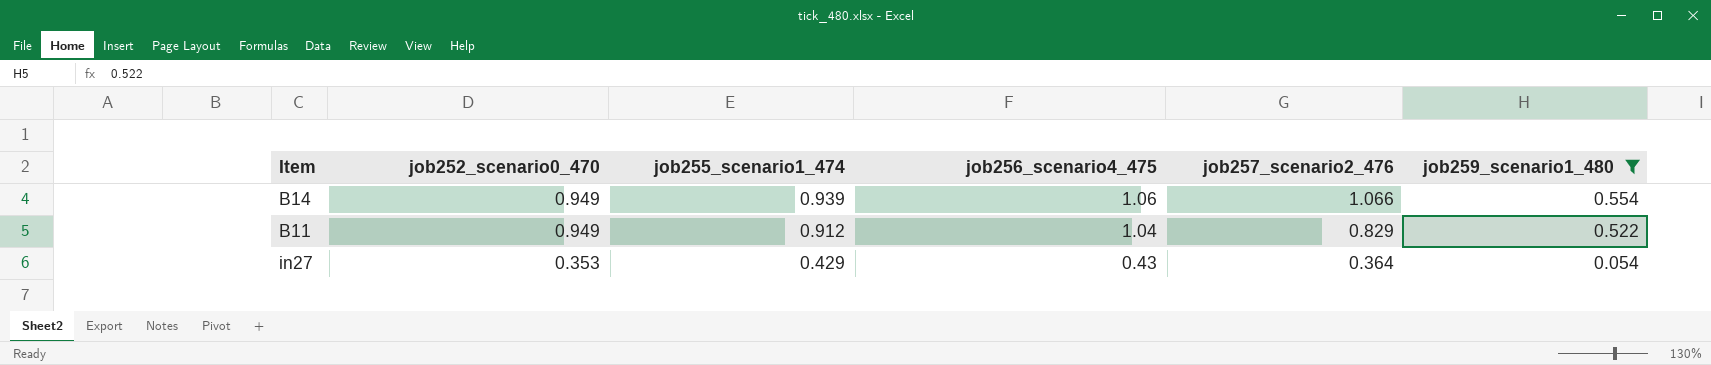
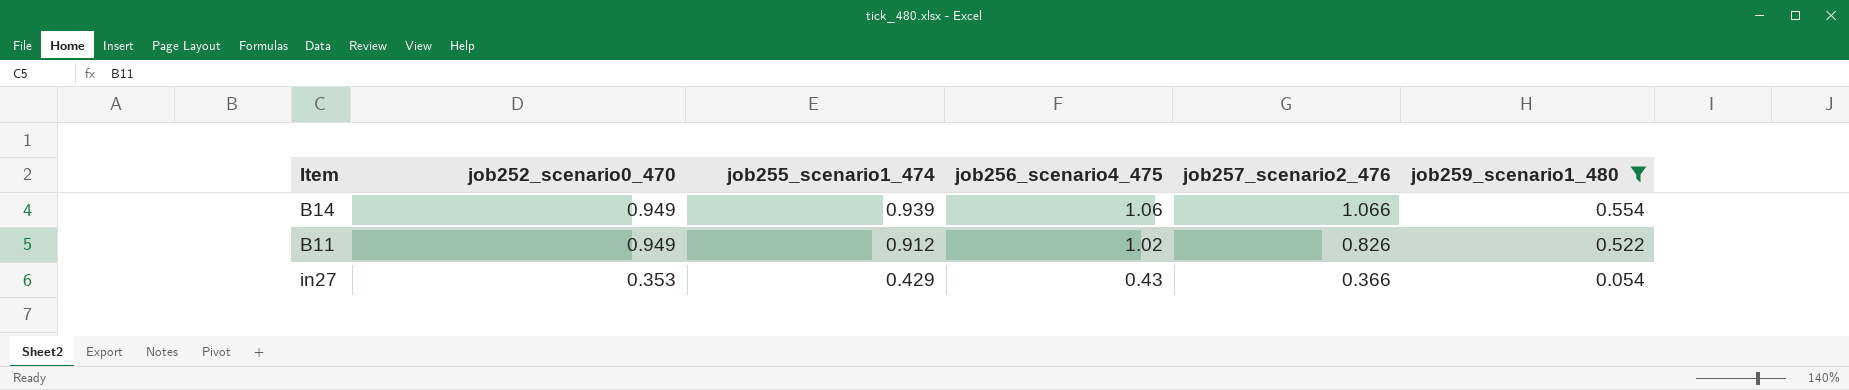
B11 | job256_scenario4_475: 1.04 -> 1.02
B11 | job257_scenario2_476: 0.829 -> 0.826
in27 | job257_scenario2_476: 0.364 -> 0.366

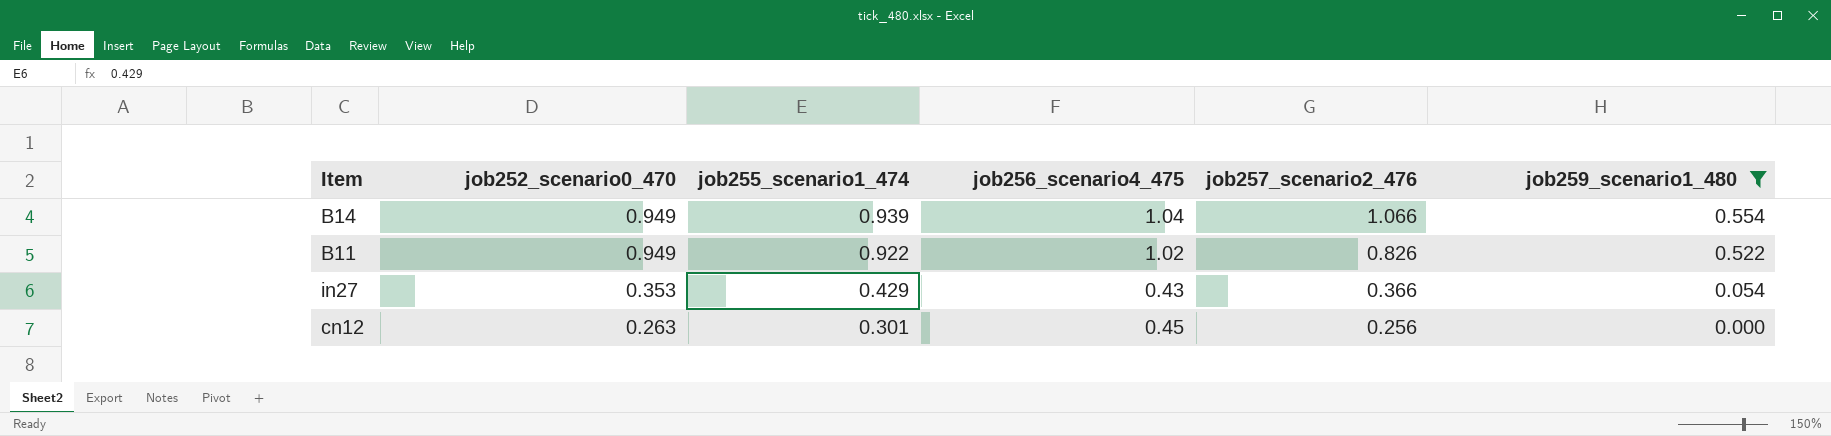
B14 | job256_scenario4_475: 1.06 -> 1.04
B11 | job255_scenario1_474: 0.912 -> 0.922
row cn12: none -> 0.263 | 0.301 | 0.45 | 0.256 | 0.000

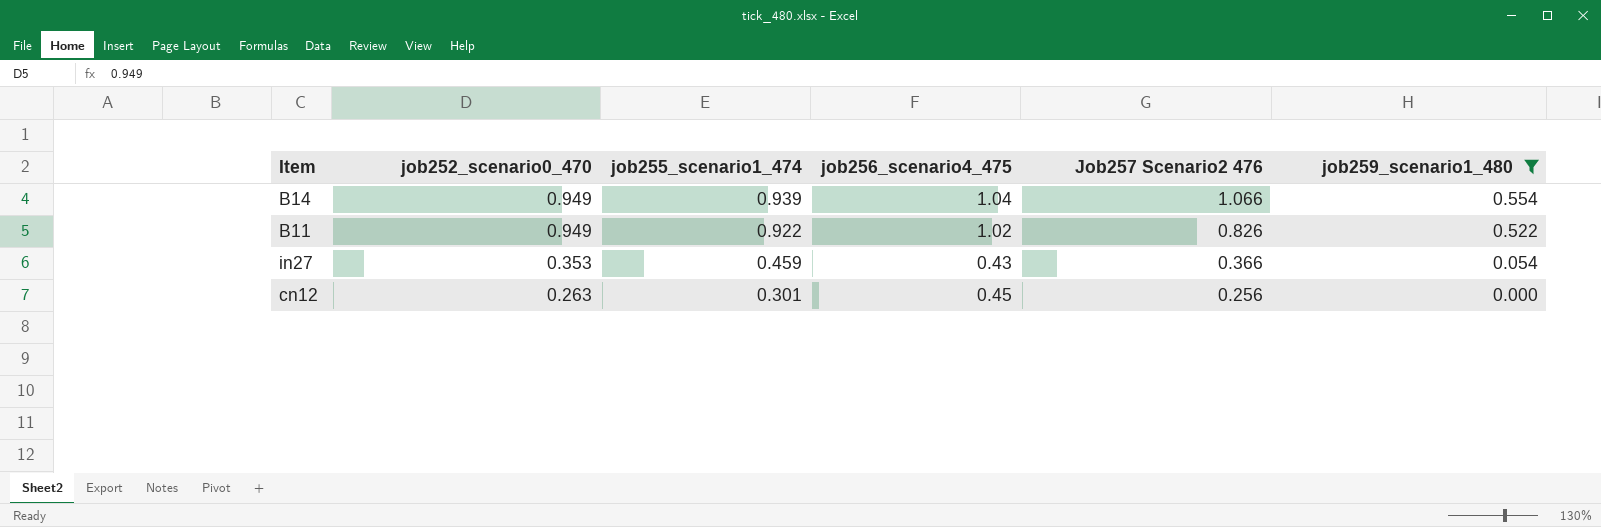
column name: job257_scenario2_476 -> Job257 Scenario2 476
in27 | job255_scenario1_474: 0.429 -> 0.459

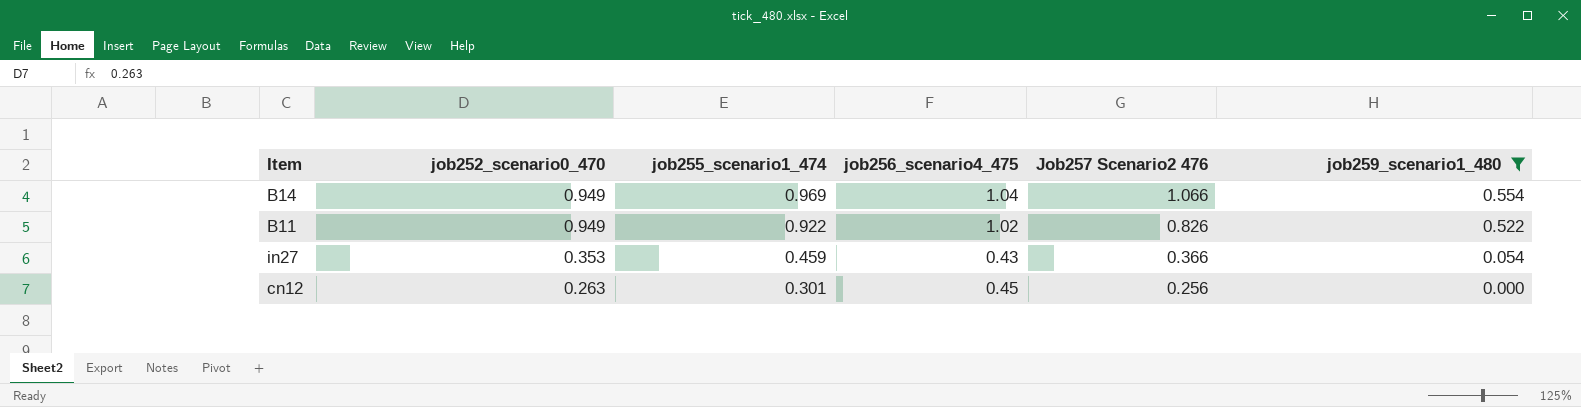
B14 | job255_scenario1_474: 0.939 -> 0.969

